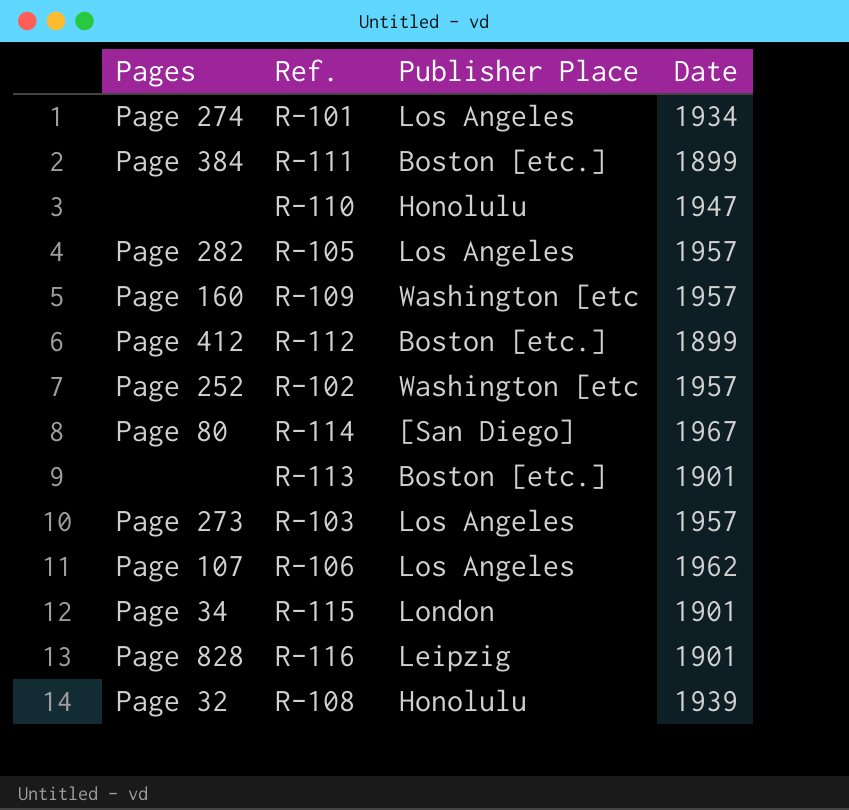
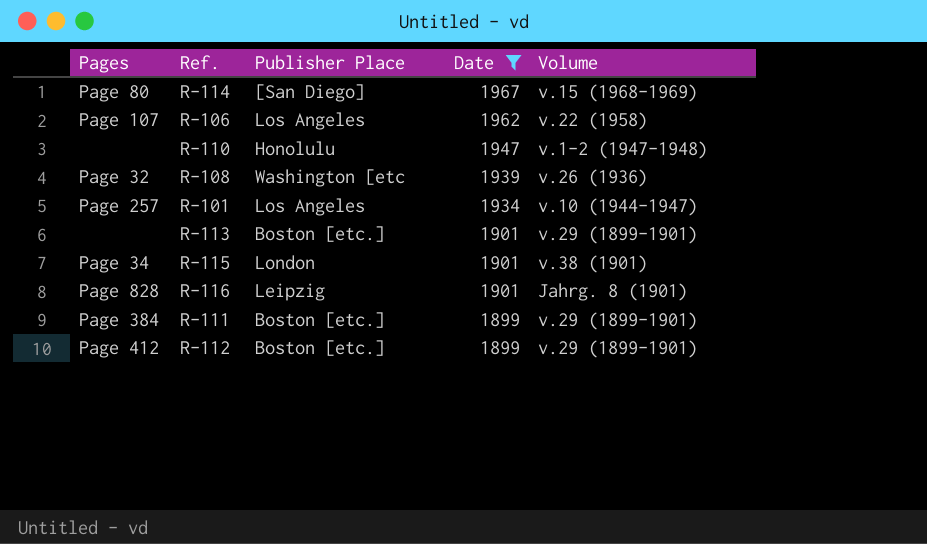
filter: none -> Date != 1957
row order: none -> Date descending
column Volume | position: none -> 5
R-108 | Publisher Place: Honolulu -> Washington [etc
R-101 | Pages: Page 274 -> Page 257

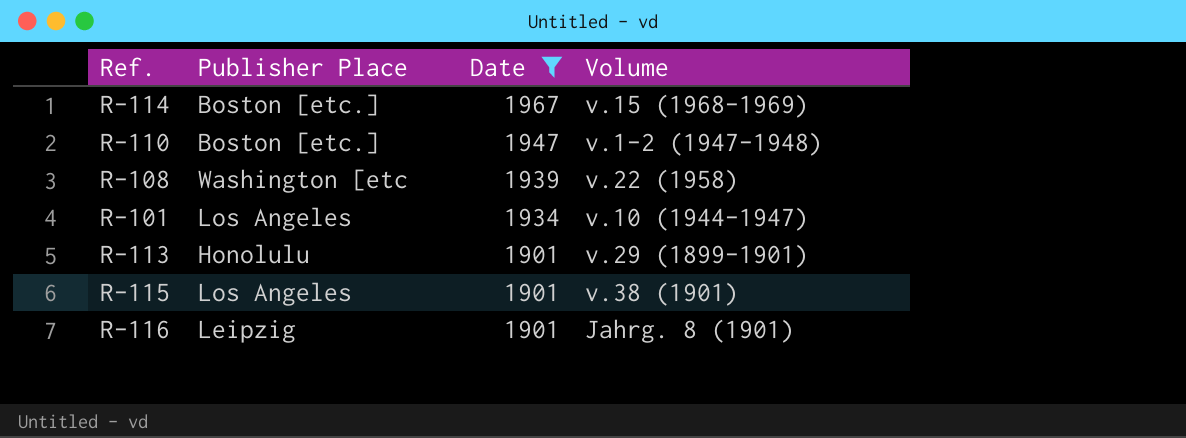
column Pages | position: 1 -> none
row R-106: Page 107 | Los Angeles | 1962 | v.22 (1958) -> none
row R-111: Page 384 | Boston [etc.] | 1899 | v.29 (1899-1901) -> none
row R-112: Page 412 | Boston [etc.] | 1899 | v.29 (1899-1901) -> none
R-114 | Publisher Place: [San Diego] -> Boston [etc.]
R-110 | Publisher Place: Honolulu -> Boston [etc.]
R-108 | Volume: v.26 (1936) -> v.22 (1958)
R-113 | Publisher Place: Boston [etc.] -> Honolulu
R-115 | Publisher Place: London -> Los Angeles

